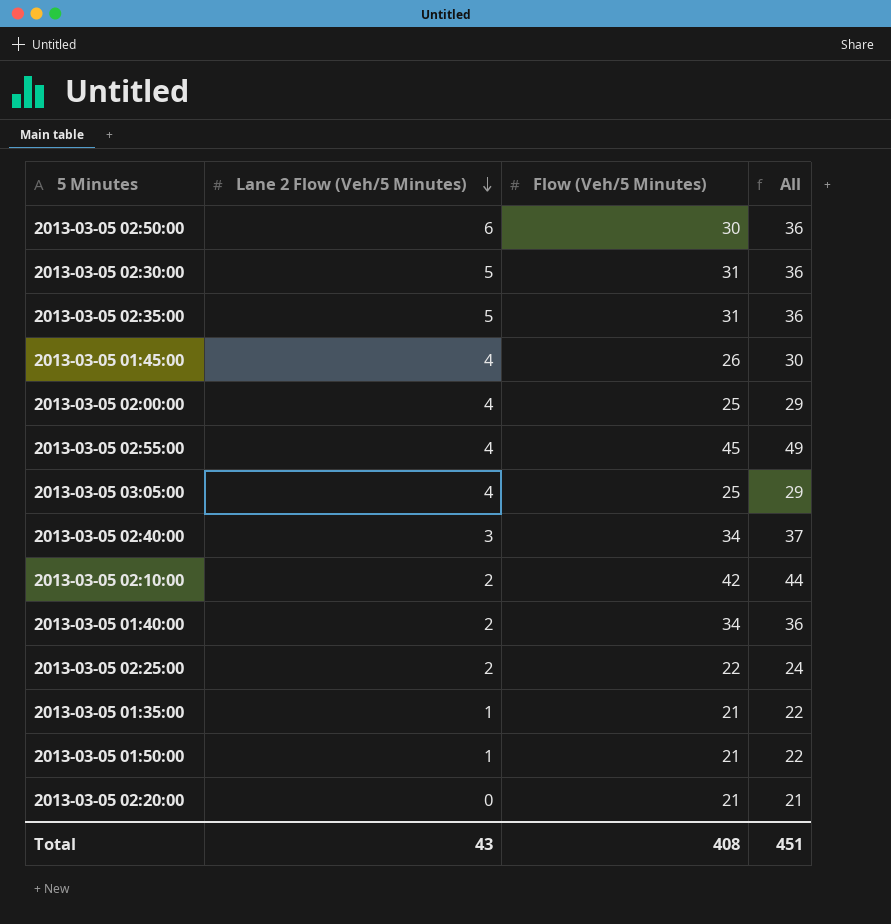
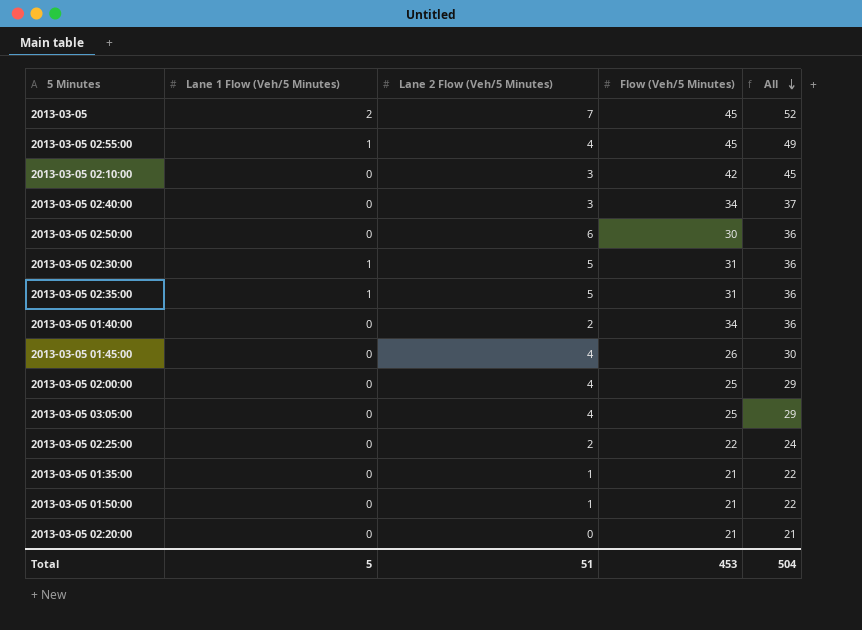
row order: Lane 2 Flow (Veh/5 Minutes) descending -> All descending
column Lane 1 Flow (Veh/5 Minutes) | position: none -> 2
row 2013-03-05: none -> 2 | 7 | 45 | 52
2013-03-05 02:10:00 | Lane 2 Flow (Veh/5 Minutes): 2 -> 3
2013-03-05 02:10:00 | All: 44 -> 45
Total | Lane 2 Flow (Veh/5 Minutes): 43 -> 51
Total | Flow (Veh/5 Minutes): 408 -> 453
Total | All: 451 -> 504

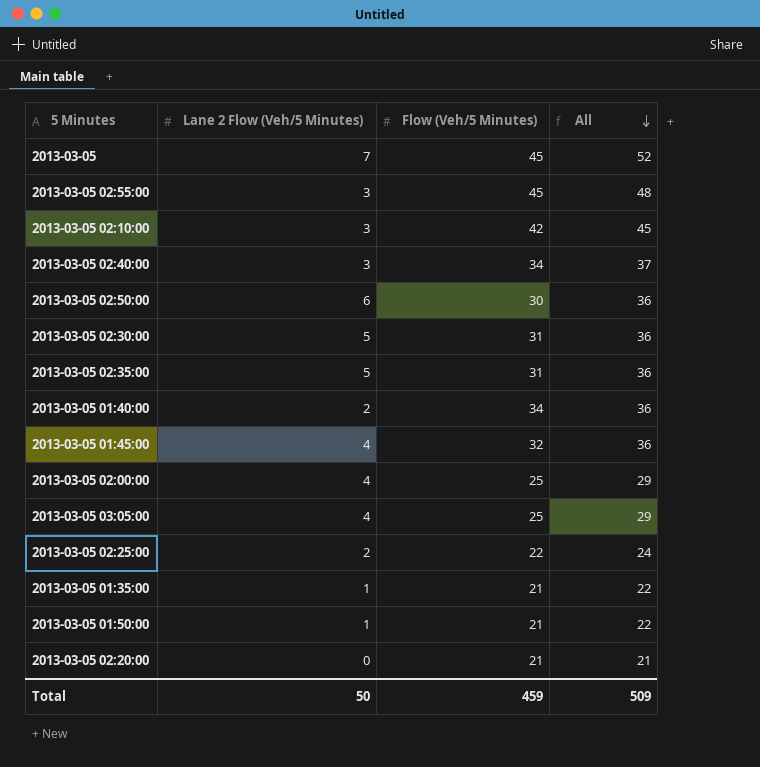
column Lane 1 Flow (Veh/5 Minutes) | position: 2 -> none
2013-03-05 02:55:00 | Lane 2 Flow (Veh/5 Minutes): 4 -> 3
2013-03-05 02:55:00 | All: 49 -> 48
2013-03-05 01:45:00 | Flow (Veh/5 Minutes): 26 -> 32
2013-03-05 01:45:00 | All: 30 -> 36
Total | Lane 2 Flow (Veh/5 Minutes): 51 -> 50
Total | Flow (Veh/5 Minutes): 453 -> 459
Total | All: 504 -> 509

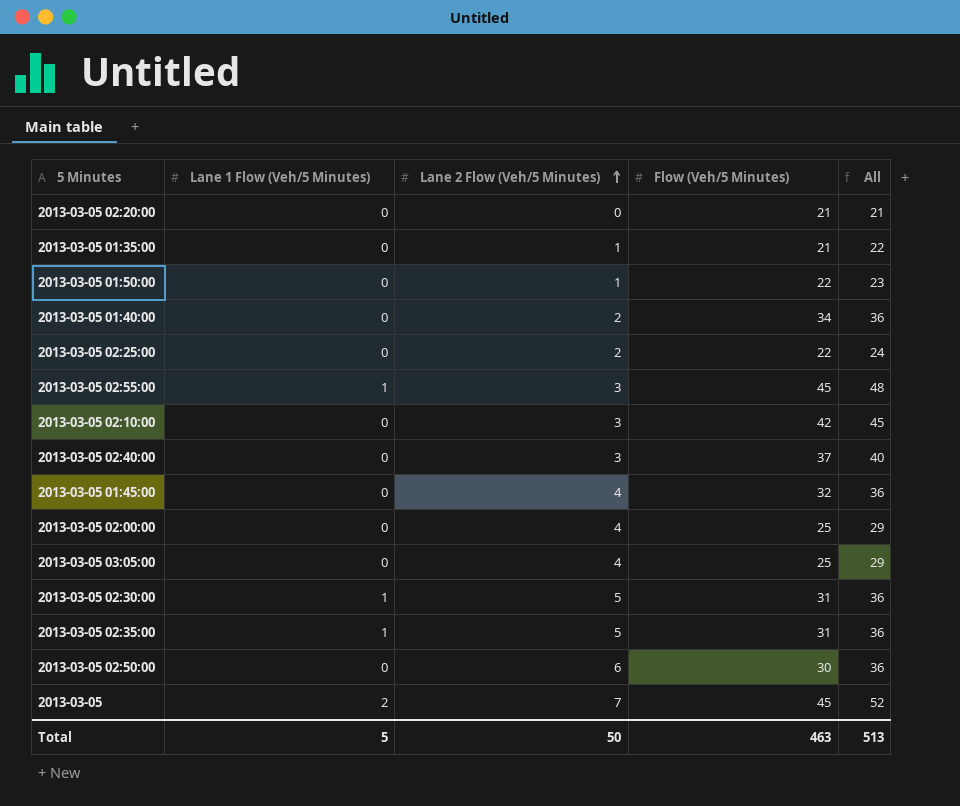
row order: All descending -> Lane 2 Flow (Veh/5 Minutes) ascending
column Lane 1 Flow (Veh/5 Minutes) | position: none -> 2
2013-03-05 01:50:00 | Flow (Veh/5 Minutes): 21 -> 22
2013-03-05 01:50:00 | All: 22 -> 23
2013-03-05 02:40:00 | Flow (Veh/5 Minutes): 34 -> 37
2013-03-05 02:40:00 | All: 37 -> 40
Total | Flow (Veh/5 Minutes): 459 -> 463
Total | All: 509 -> 513

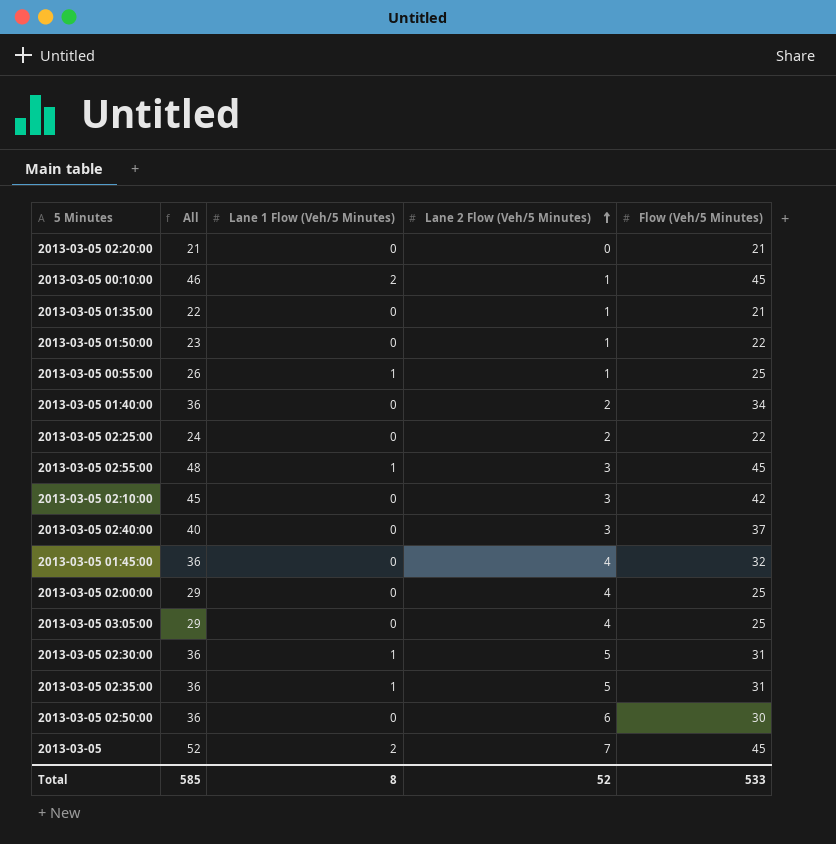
column All | position: 5 -> 2
row 2013-03-05 00:10:00: none -> 46 | 2 | 1 | 45
row 2013-03-05 00:55:00: none -> 26 | 1 | 1 | 25
Total | All: 513 -> 585
Total | Lane 1 Flow (Veh/5 Minutes): 5 -> 8
Total | Lane 2 Flow (Veh/5 Minutes): 50 -> 52
Total | Flow (Veh/5 Minutes): 463 -> 533

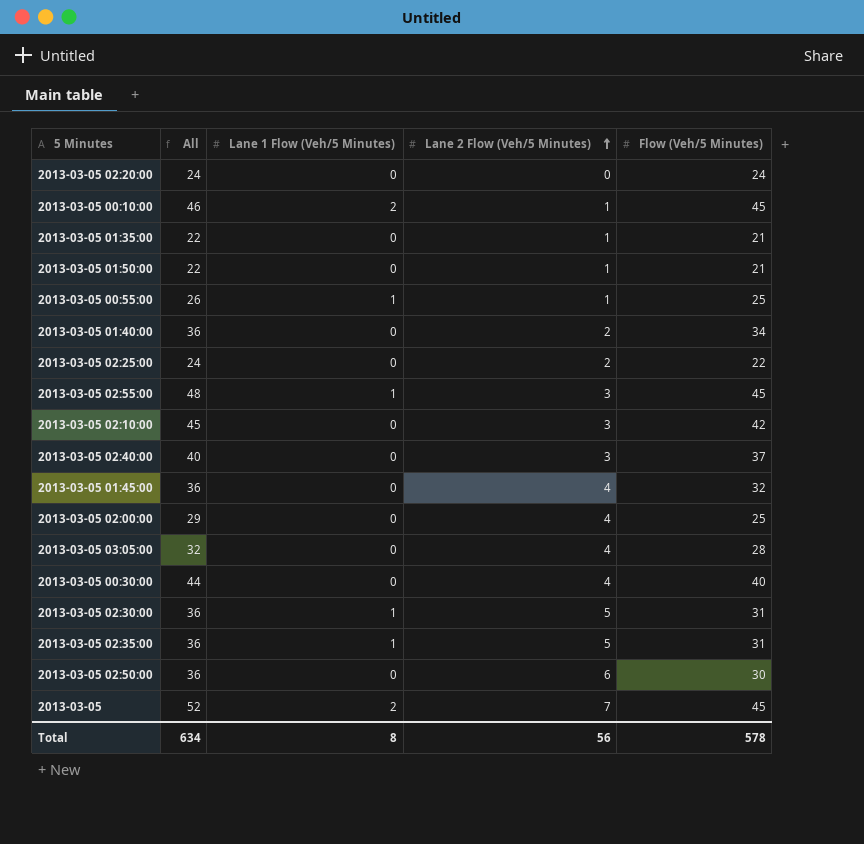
2013-03-05 02:20:00 | All: 21 -> 24
2013-03-05 02:20:00 | Flow (Veh/5 Minutes): 21 -> 24
2013-03-05 01:50:00 | All: 23 -> 22
2013-03-05 01:50:00 | Flow (Veh/5 Minutes): 22 -> 21
2013-03-05 03:05:00 | All: 29 -> 32
2013-03-05 03:05:00 | Flow (Veh/5 Minutes): 25 -> 28
row 2013-03-05 00:30:00: none -> 44 | 0 | 4 | 40
Total | All: 585 -> 634
Total | Lane 2 Flow (Veh/5 Minutes): 52 -> 56
Total | Flow (Veh/5 Minutes): 533 -> 578

